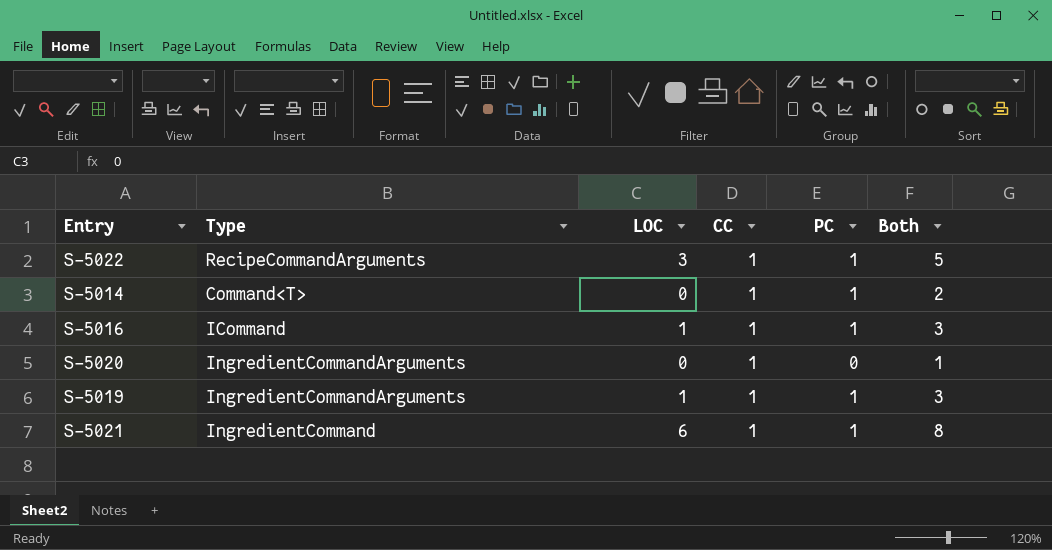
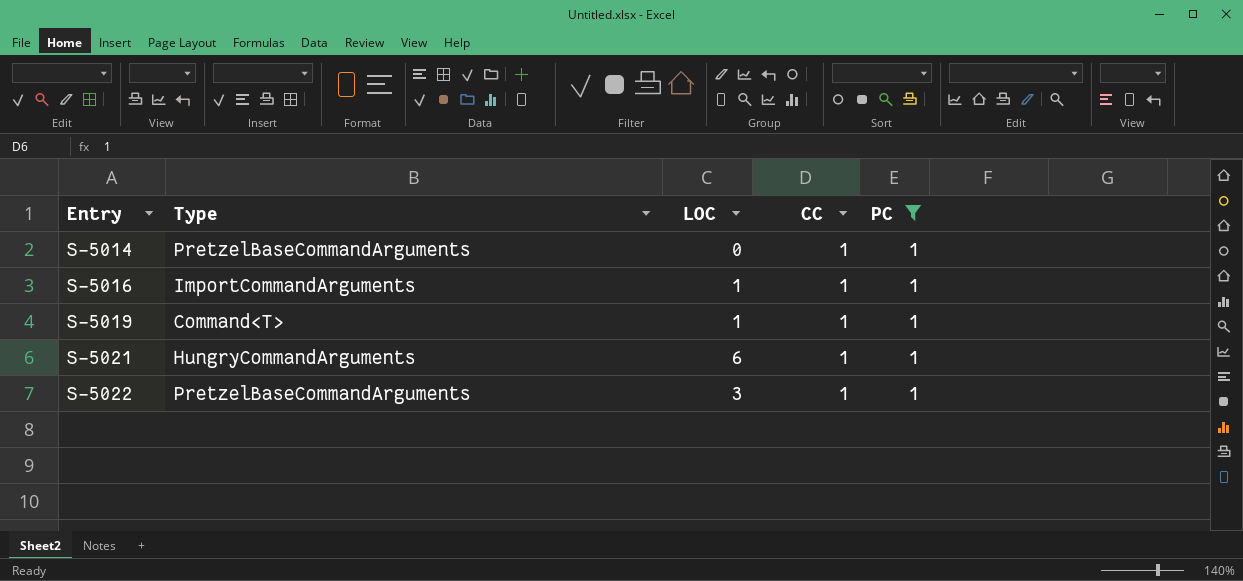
filter: none -> PC = 1
row order: none -> Entry ascending
column Both | formula: [LOC] + [CC] + [PC] -> none
S-5014 | Type: Command<T> -> PretzelBaseCommandArguments
S-5016 | Type: ICommand -> ImportCommandArguments
S-5019 | Type: IngredientCommandArguments -> Command<T>
S-5021 | Type: IngredientCommand -> HungryCommandArguments
S-5022 | Type: RecipeCommandArguments -> PretzelBaseCommandArguments

